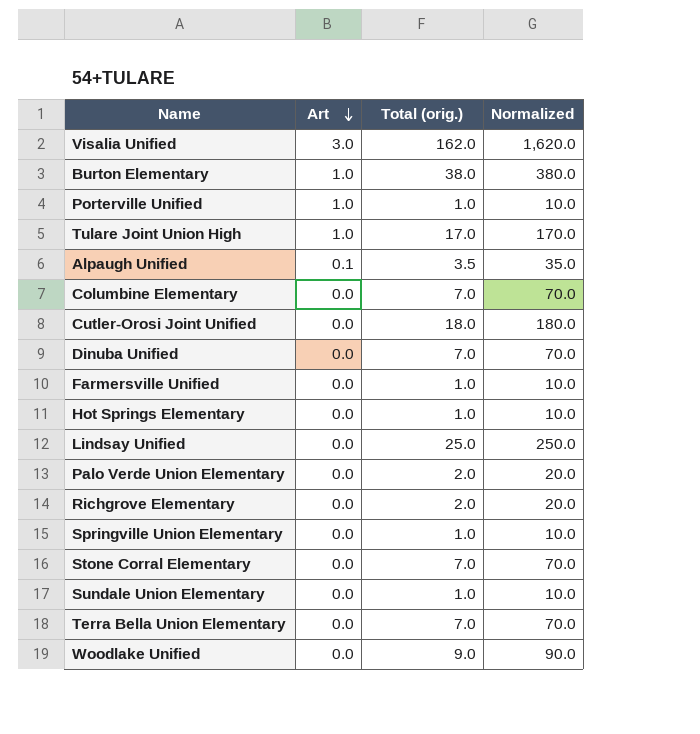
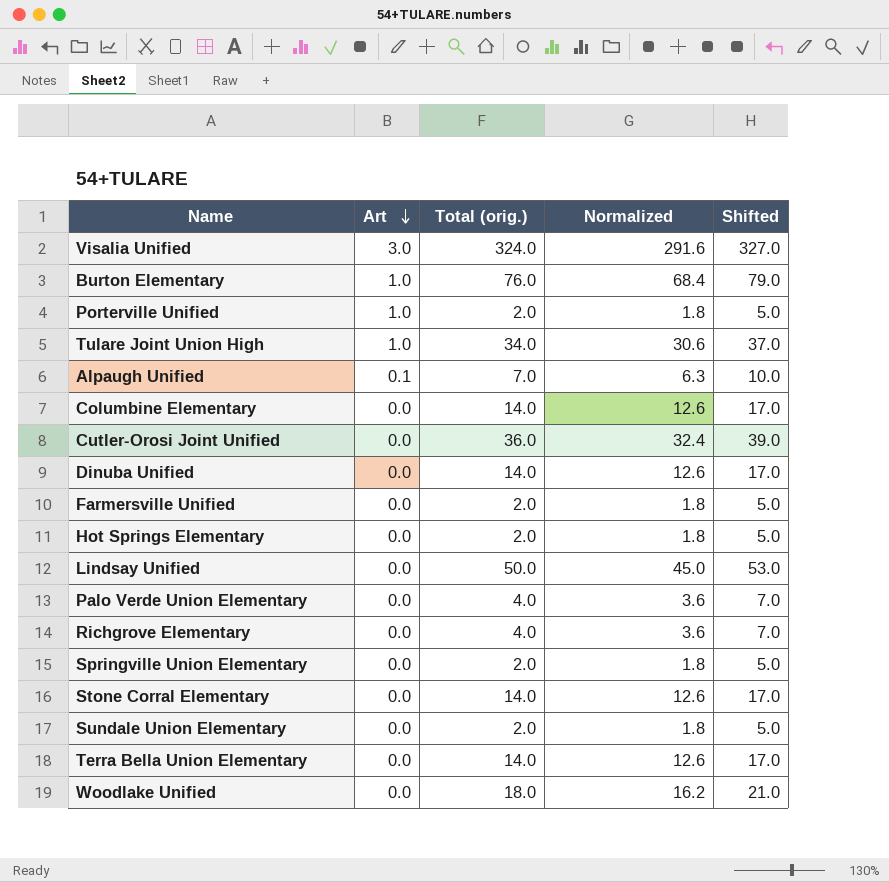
column Normalized | formula: [Total (orig.)] * 10 -> [Total (orig.)] * 0.9
column Shifted | formula: none -> [Total (orig.)] + 3
Visalia Unified | Total (orig.): 162.0 -> 324.0
Burton Elementary | Total (orig.): 38.0 -> 76.0
Porterville Unified | Total (orig.): 1.0 -> 2.0
Tulare Joint Union High | Total (orig.): 17.0 -> 34.0
Alpaugh Unified | Total (orig.): 3.5 -> 7.0
Columbine Elementary | Total (orig.): 7.0 -> 14.0
Cutler-Orosi Joint Unified | Total (orig.): 18.0 -> 36.0
Dinuba Unified | Total (orig.): 7.0 -> 14.0
Farmersville Unified | Total (orig.): 1.0 -> 2.0
Hot Springs Elementary | Total (orig.): 1.0 -> 2.0
Lindsay Unified | Total (orig.): 25.0 -> 50.0
Palo Verde Union Elementary | Total (orig.): 2.0 -> 4.0
Richgrove Elementary | Total (orig.): 2.0 -> 4.0
Springville Union Elementary | Total (orig.): 1.0 -> 2.0
Stone Corral Elementary | Total (orig.): 7.0 -> 14.0
Sundale Union Elementary | Total (orig.): 1.0 -> 2.0
Terra Bella Union Elementary | Total (orig.): 7.0 -> 14.0
Woodlake Unified | Total (orig.): 9.0 -> 18.0

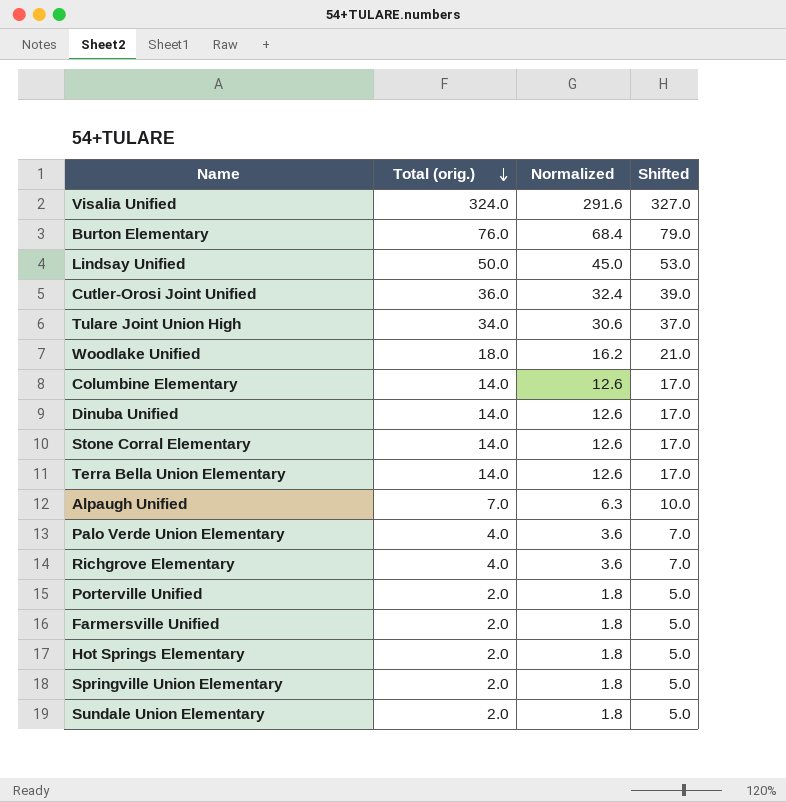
row order: Art descending -> Total (orig.) descending
column Art | position: 2 -> none

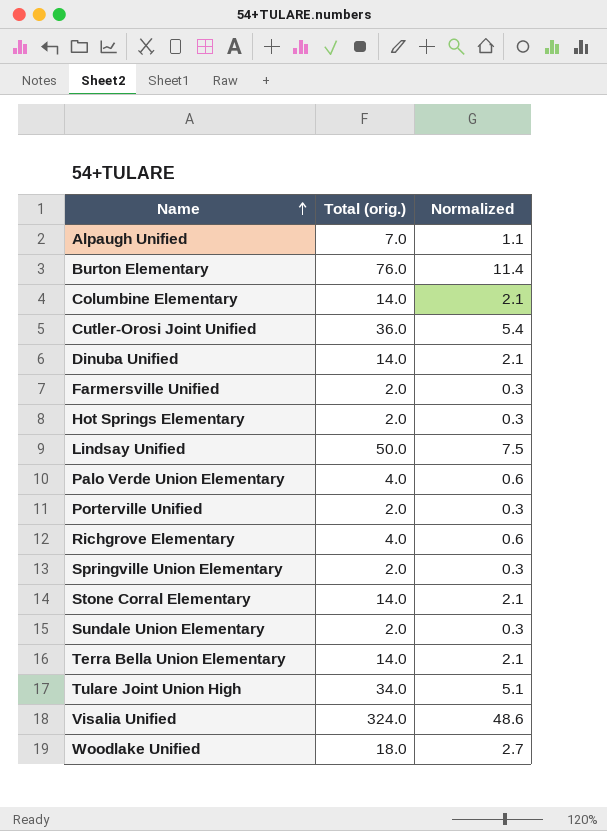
row order: Total (orig.) descending -> Name ascending
column Shifted | formula: [Total (orig.)] + 3 -> none
column Normalized | formula: [Total (orig.)] * 0.9 -> [Total (orig.)] * 0.15

